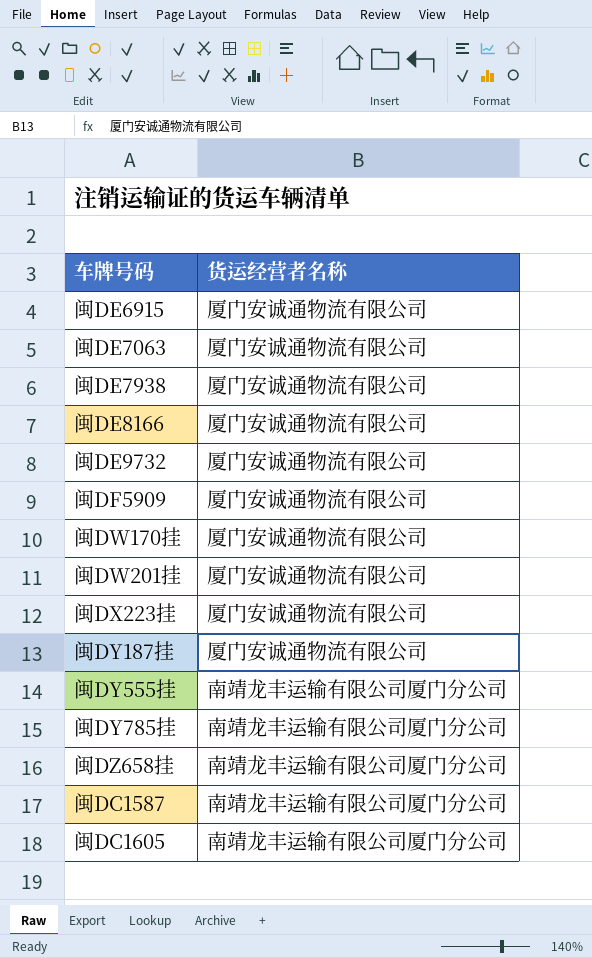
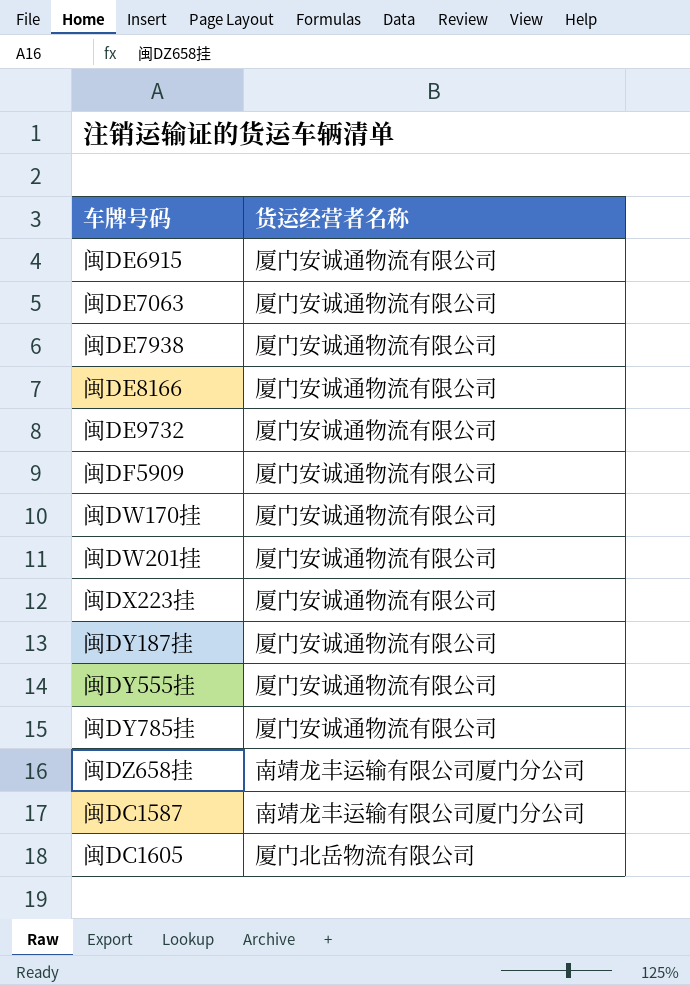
闽DY555挂 | 货运经营者名称: 南靖龙丰运输有限公司厦门分公司 -> 厦门安诚通物流有限公司
闽DY785挂 | 货运经营者名称: 南靖龙丰运输有限公司厦门分公司 -> 厦门安诚通物流有限公司
闽DC1605 | 货运经营者名称: 南靖龙丰运输有限公司厦门分公司 -> 厦门北岳物流有限公司

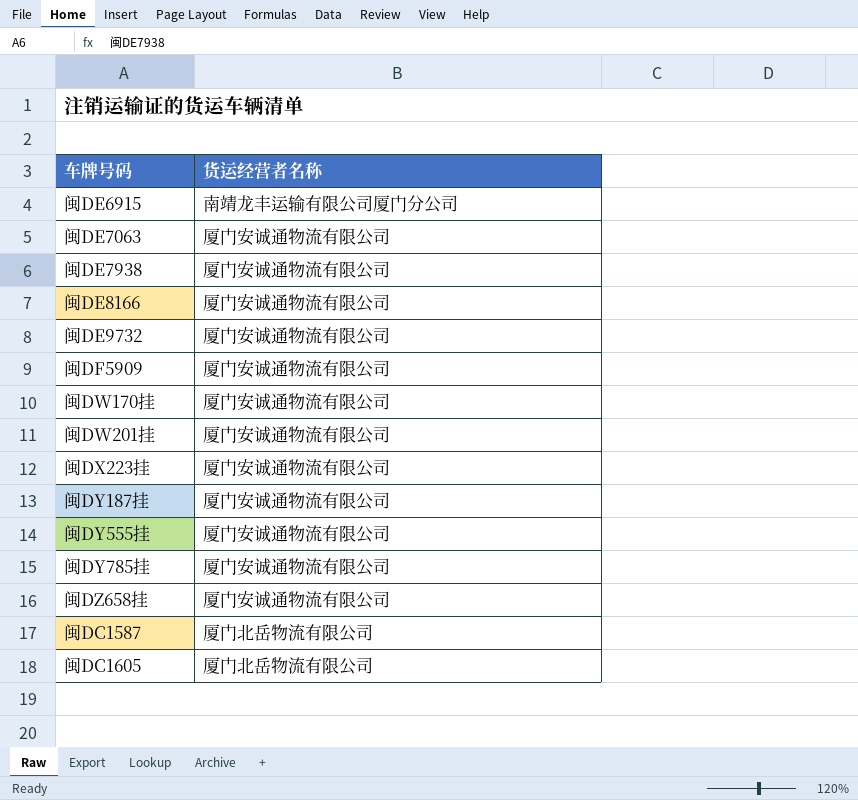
闽DE6915 | 货运经营者名称: 厦门安诚通物流有限公司 -> 南靖龙丰运输有限公司厦门分公司
闽DZ658挂 | 货运经营者名称: 南靖龙丰运输有限公司厦门分公司 -> 厦门安诚通物流有限公司
闽DC1587 | 货运经营者名称: 南靖龙丰运输有限公司厦门分公司 -> 厦门北岳物流有限公司

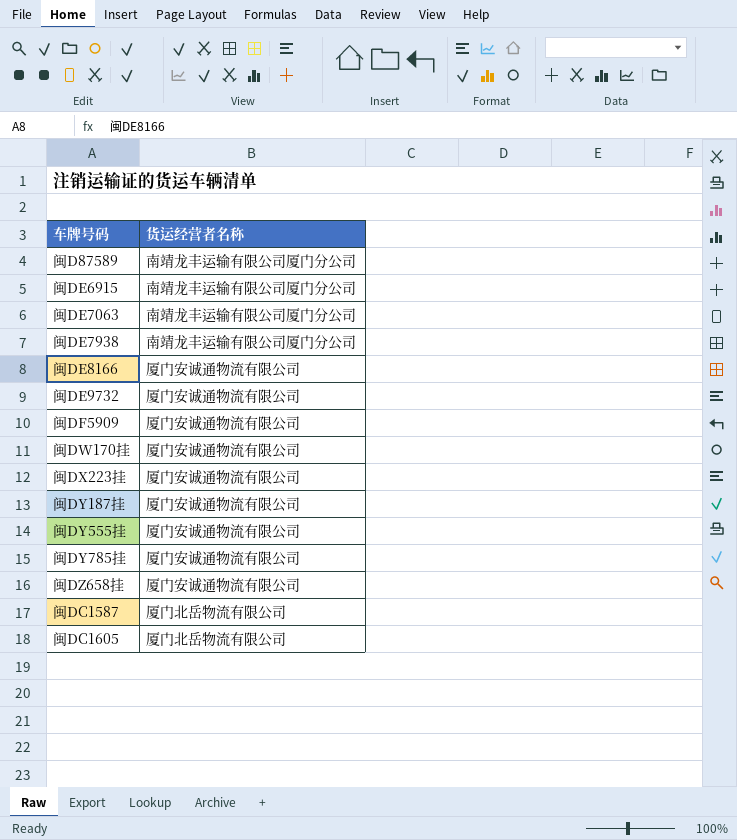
row 闽DW201挂: 厦门安诚通物流有限公司 -> none
row 闽D87589: none -> 南靖龙丰运输有限公司厦门分公司
闽DE7063 | 货运经营者名称: 厦门安诚通物流有限公司 -> 南靖龙丰运输有限公司厦门分公司
闽DE7938 | 货运经营者名称: 厦门安诚通物流有限公司 -> 南靖龙丰运输有限公司厦门分公司

